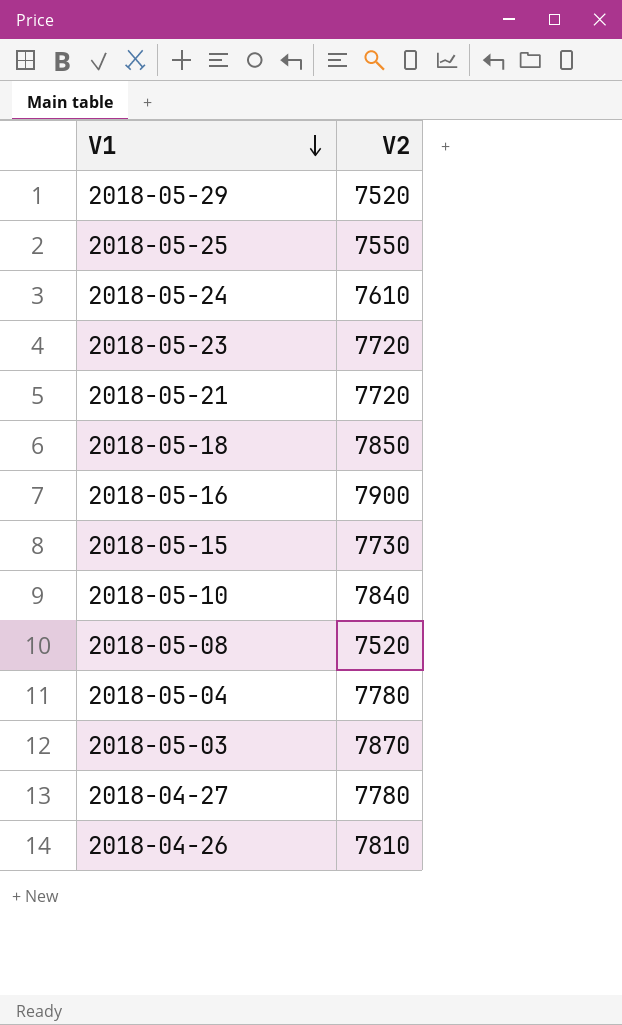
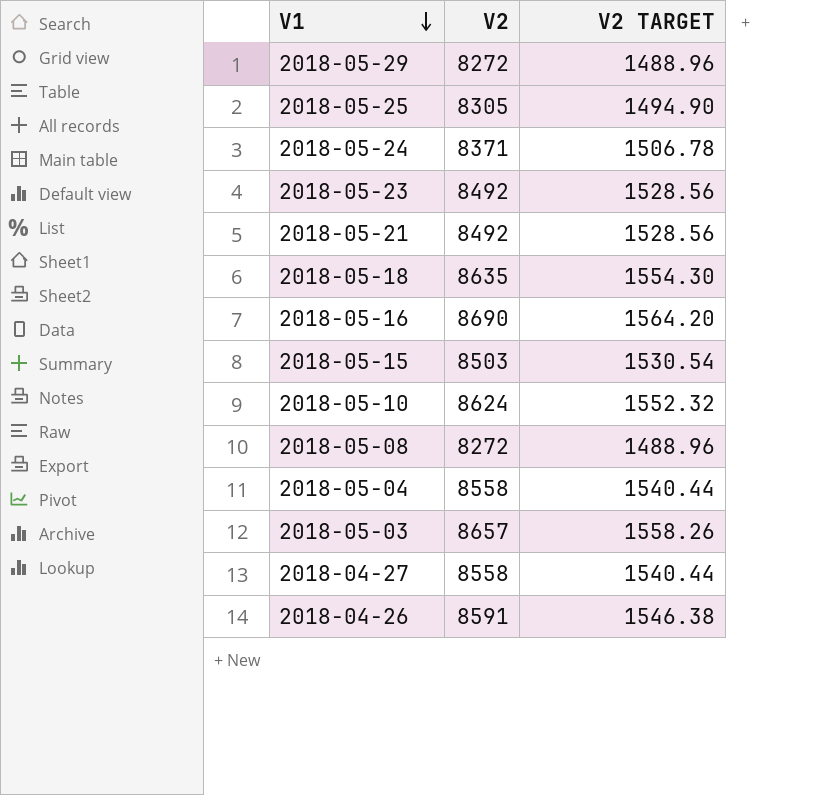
column V2 TARGET | formula: none -> [V2] * 0.18
2018-05-29 | V2: 7520 -> 8272
2018-05-25 | V2: 7550 -> 8305
2018-05-24 | V2: 7610 -> 8371
2018-05-23 | V2: 7720 -> 8492
2018-05-21 | V2: 7720 -> 8492
2018-05-18 | V2: 7850 -> 8635
2018-05-16 | V2: 7900 -> 8690
2018-05-15 | V2: 7730 -> 8503
2018-05-10 | V2: 7840 -> 8624
2018-05-08 | V2: 7520 -> 8272
2018-05-04 | V2: 7780 -> 8558
2018-05-03 | V2: 7870 -> 8657
2018-04-27 | V2: 7780 -> 8558
2018-04-26 | V2: 7810 -> 8591

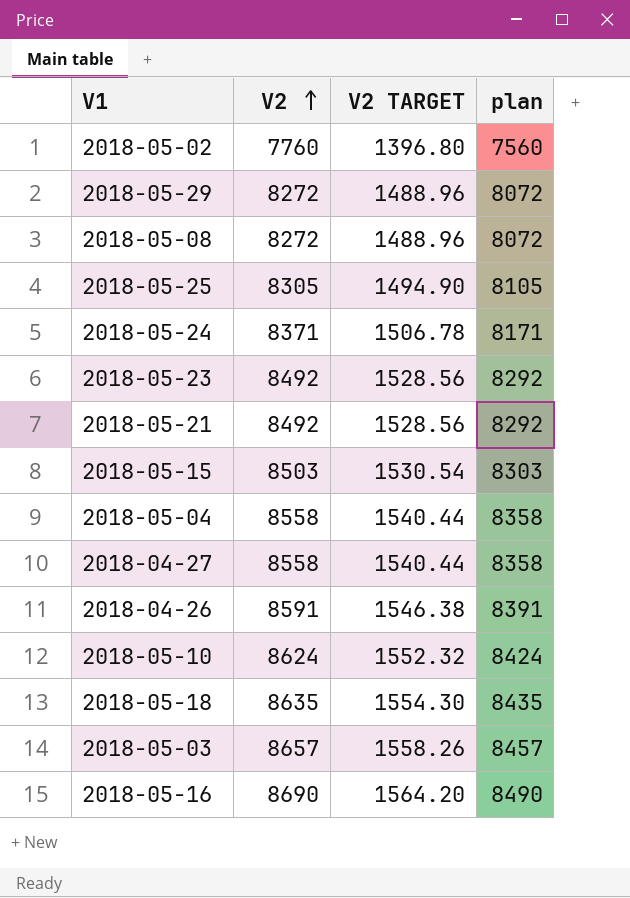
row order: V1 descending -> V2 ascending
column plan | formula: none -> [V2] - 200
row 2018-05-02: none -> 7760 | 1396.80 | 7560

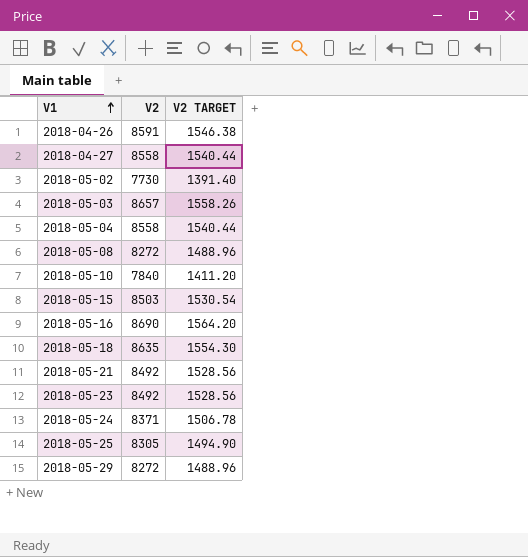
row order: V2 ascending -> V1 ascending
column plan | formula: [V2] - 200 -> none
2018-05-02 | V2: 7760 -> 7730
2018-05-02 | V2 TARGET: 1396.80 -> 1391.40
2018-05-10 | V2: 8624 -> 7840
2018-05-10 | V2 TARGET: 1552.32 -> 1411.20

